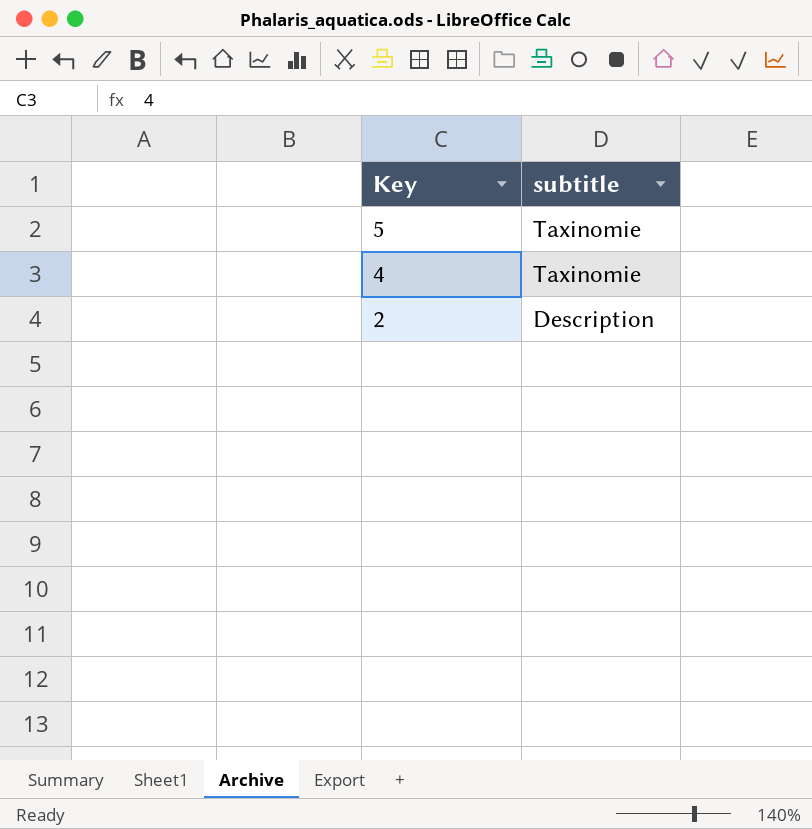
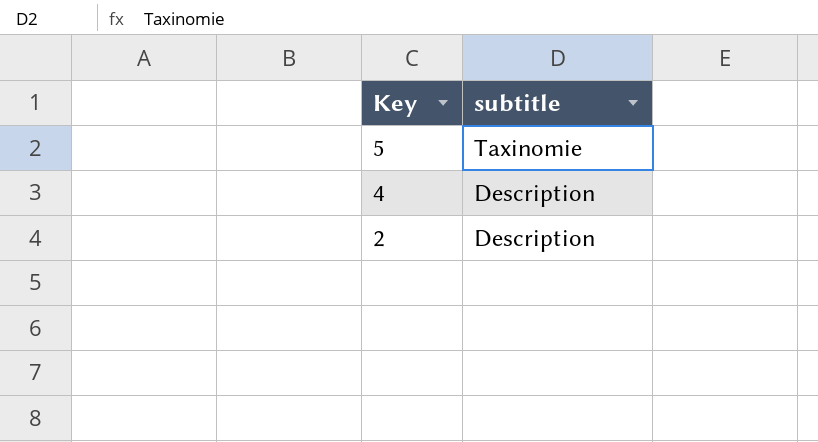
4 | subtitle: Taxinomie -> Description

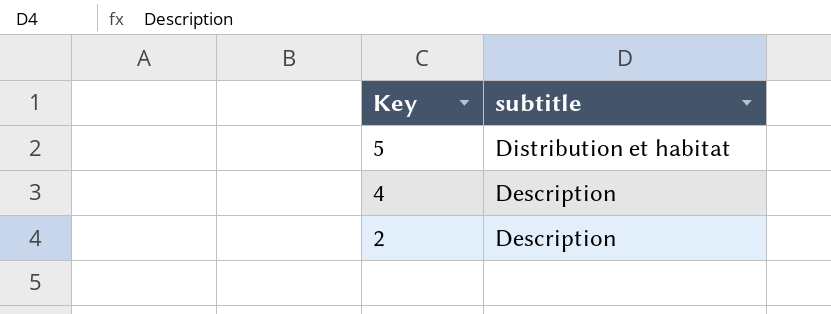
5 | subtitle: Taxinomie -> Distribution et habitat

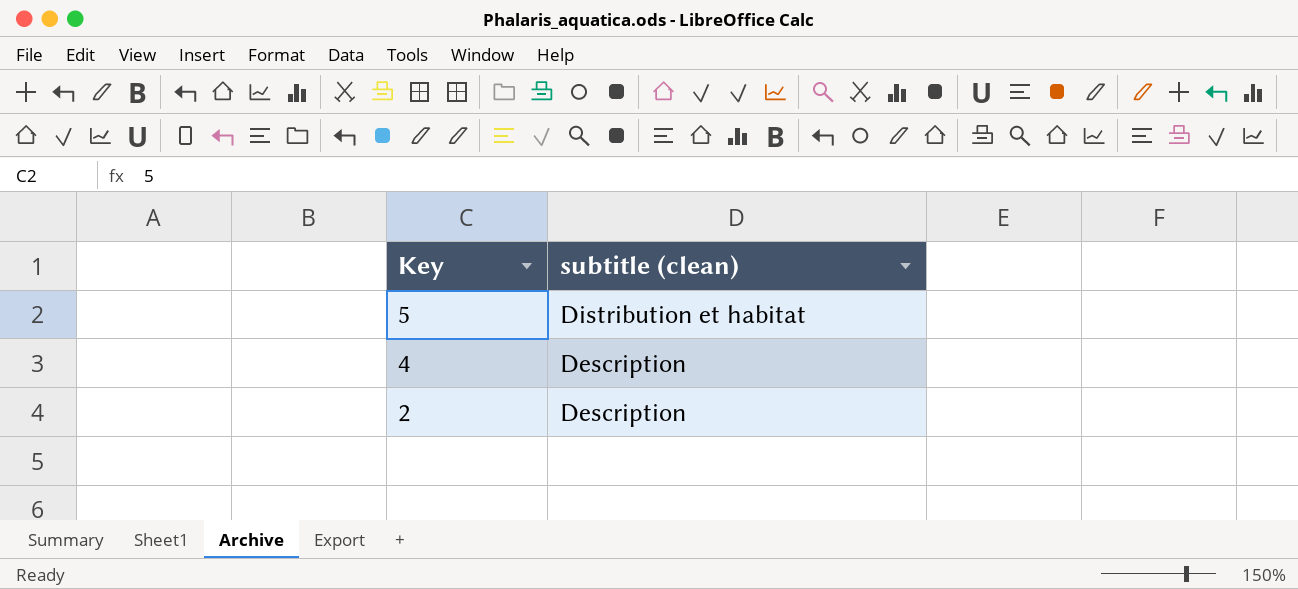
column name: subtitle -> subtitle (clean)

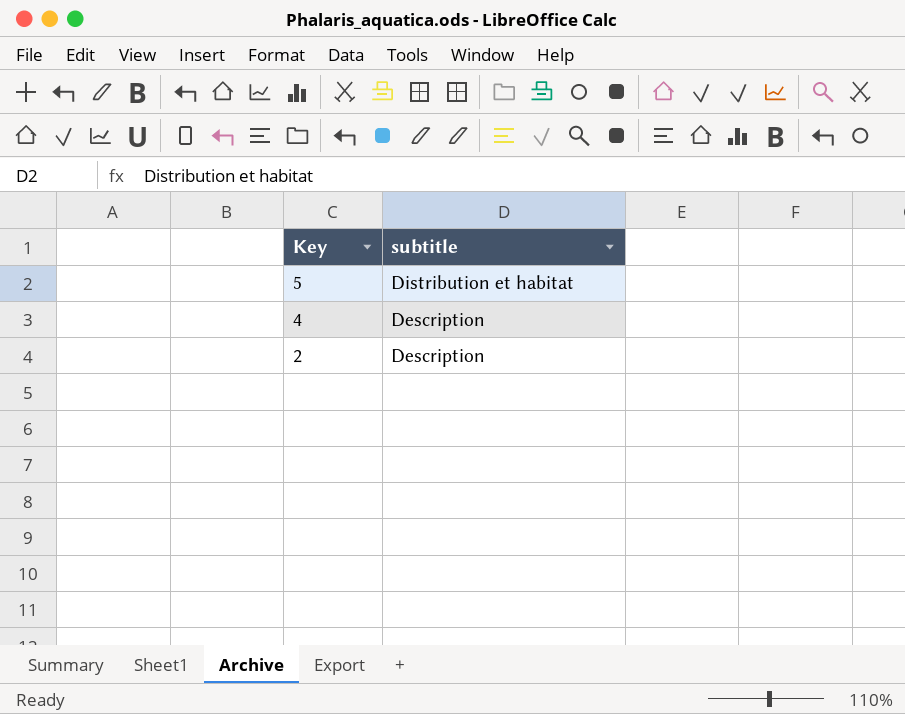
column name: subtitle (clean) -> subtitle

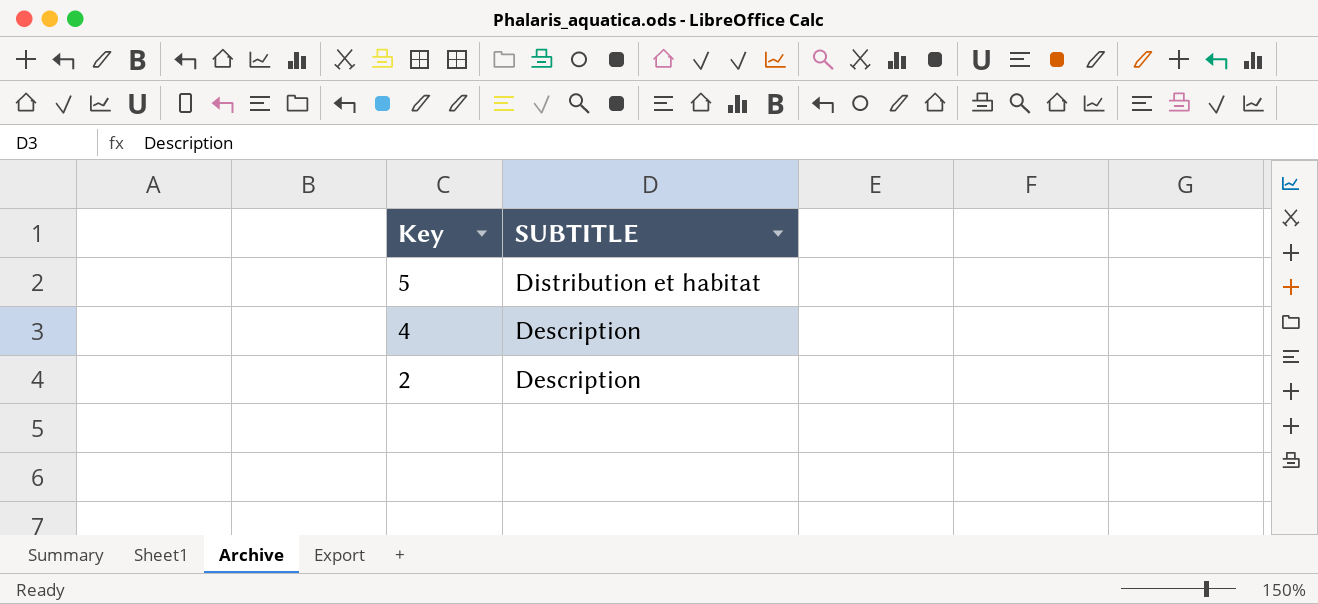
column name: subtitle -> SUBTITLE

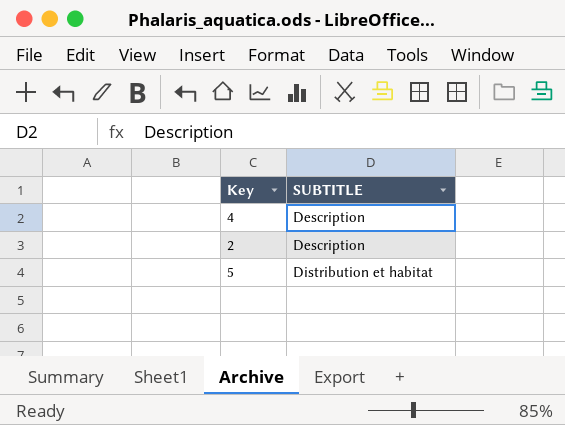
row order: Key descending -> SUBTITLE ascending

